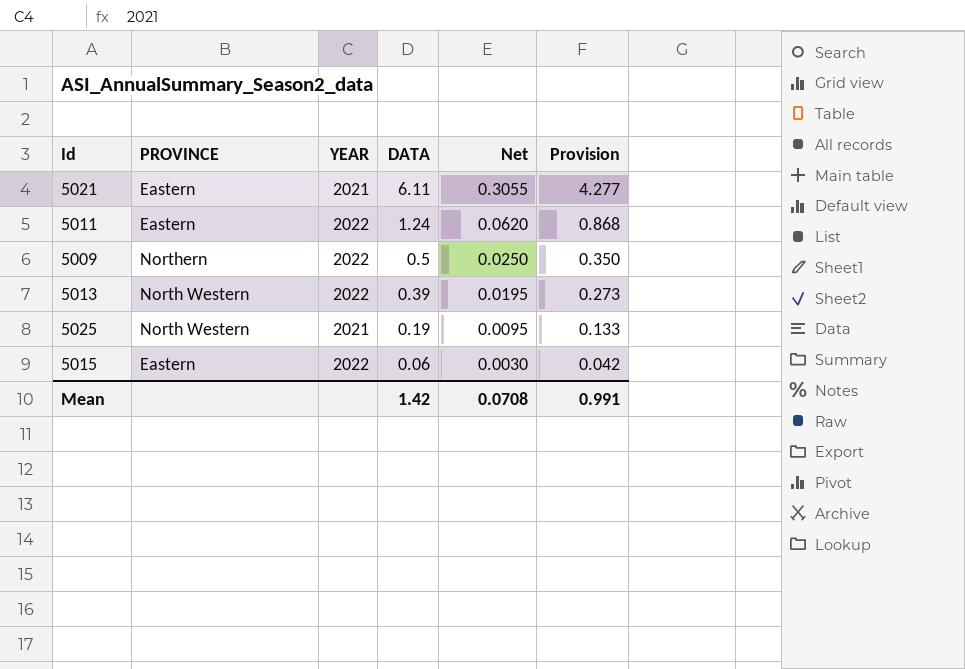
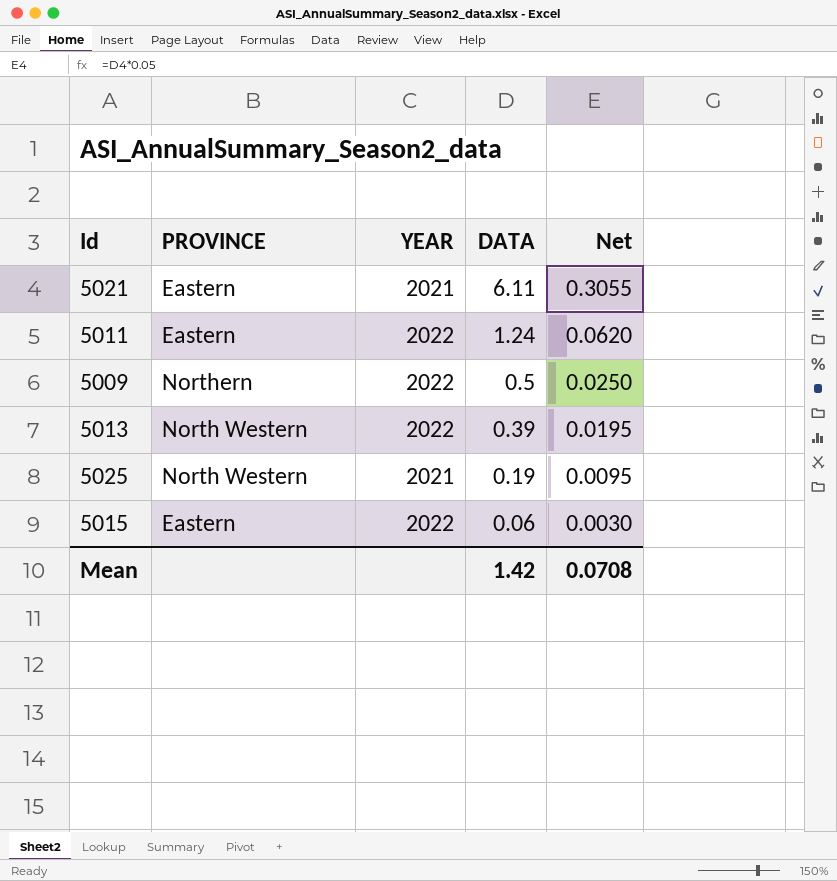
column Provision | formula: [DATA] * 0.7 -> none

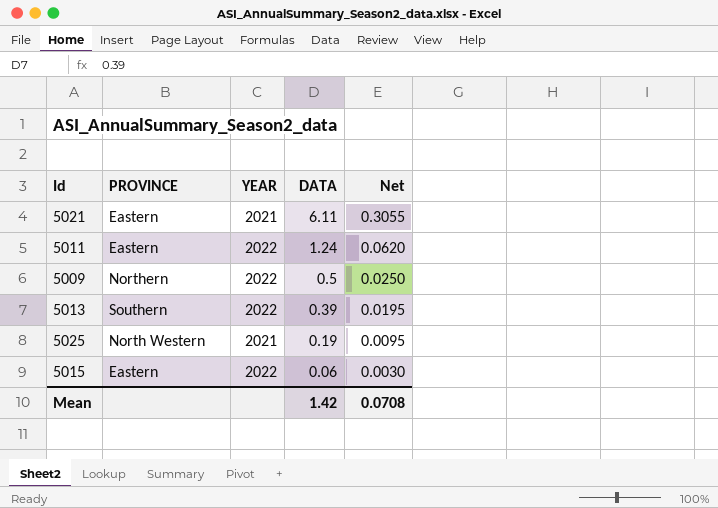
5013 | PROVINCE: North Western -> Southern

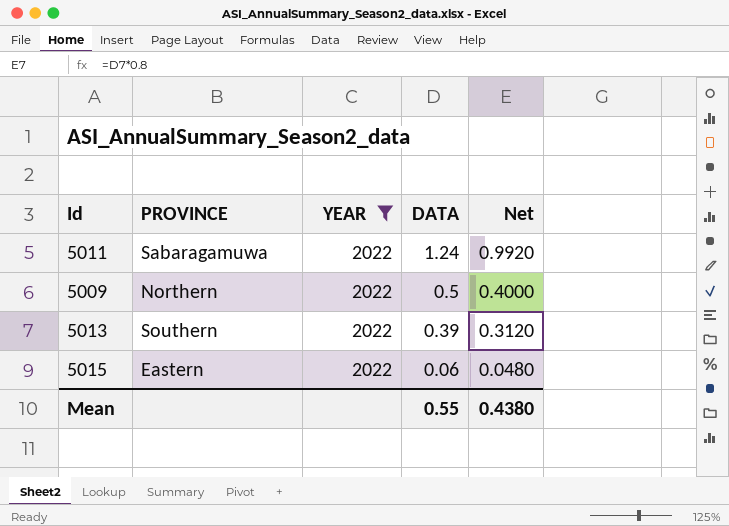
filter: none -> YEAR = 2022
column Net | formula: [DATA] * 0.05 -> [DATA] * 0.8
5011 | PROVINCE: Eastern -> Sabaragamuwa
Mean | DATA: 1.42 -> 0.55
Mean | Net: 0.0708 -> 0.4380

